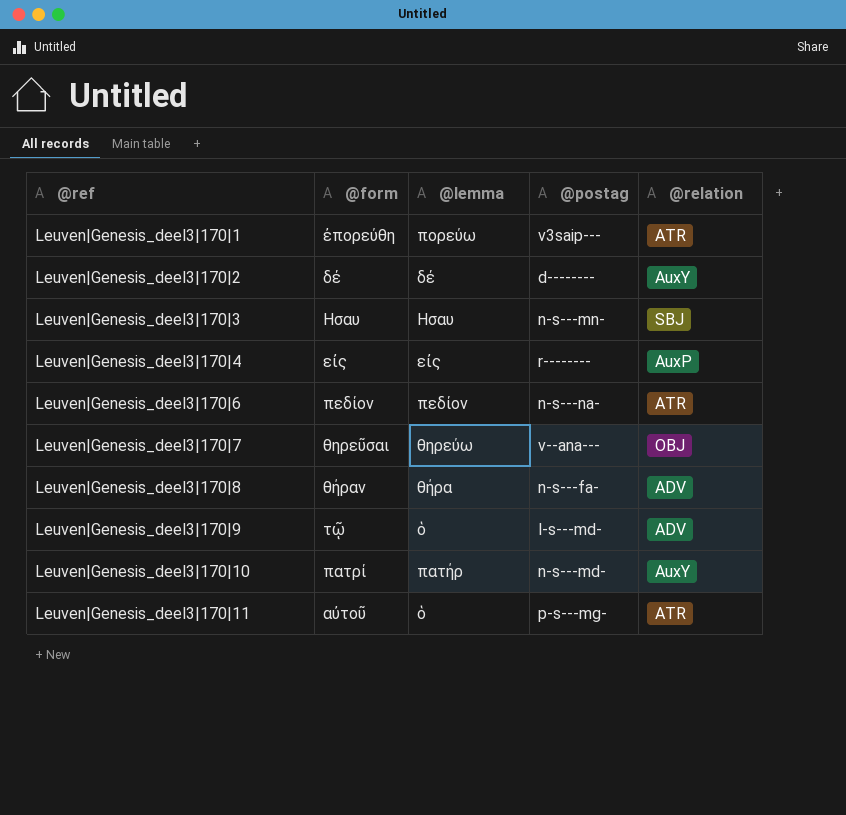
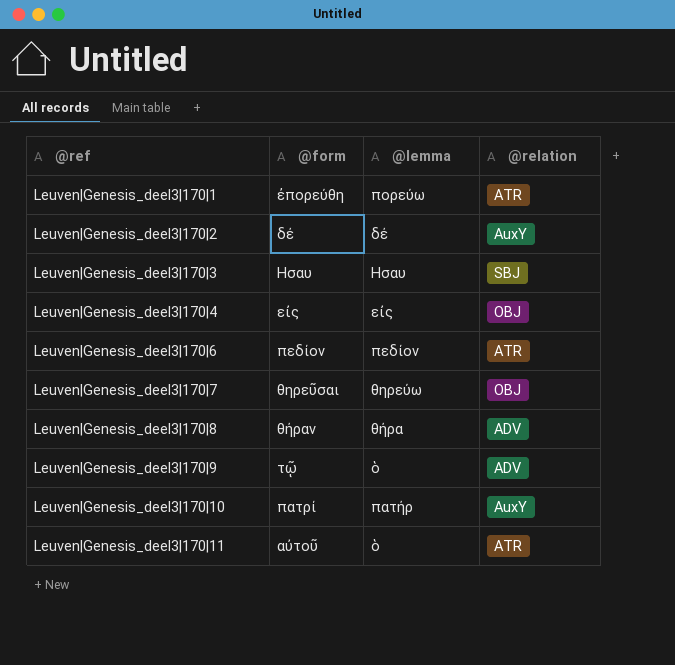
column @postag | position: 4 -> none
Leuven|Genesis_deel3|170|4 | @relation: AuxP -> OBJ

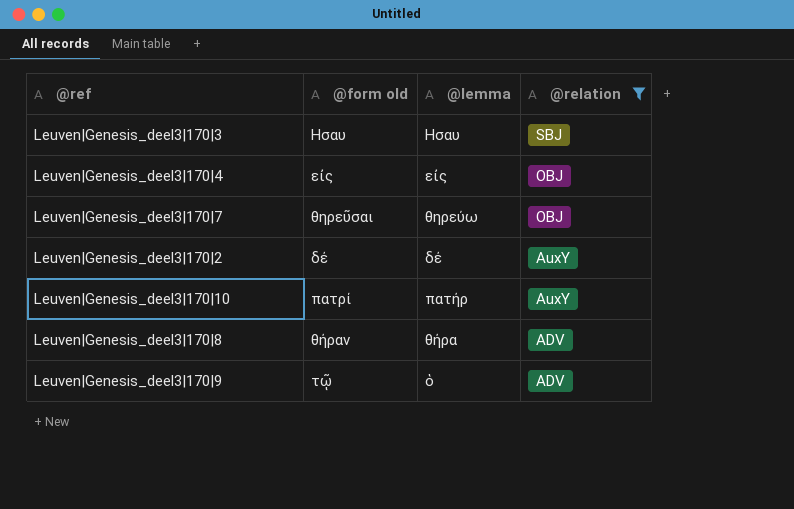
filter: none -> @relation != ATR
row order: @ref ascending -> @relation descending
column name: @form -> @form old

